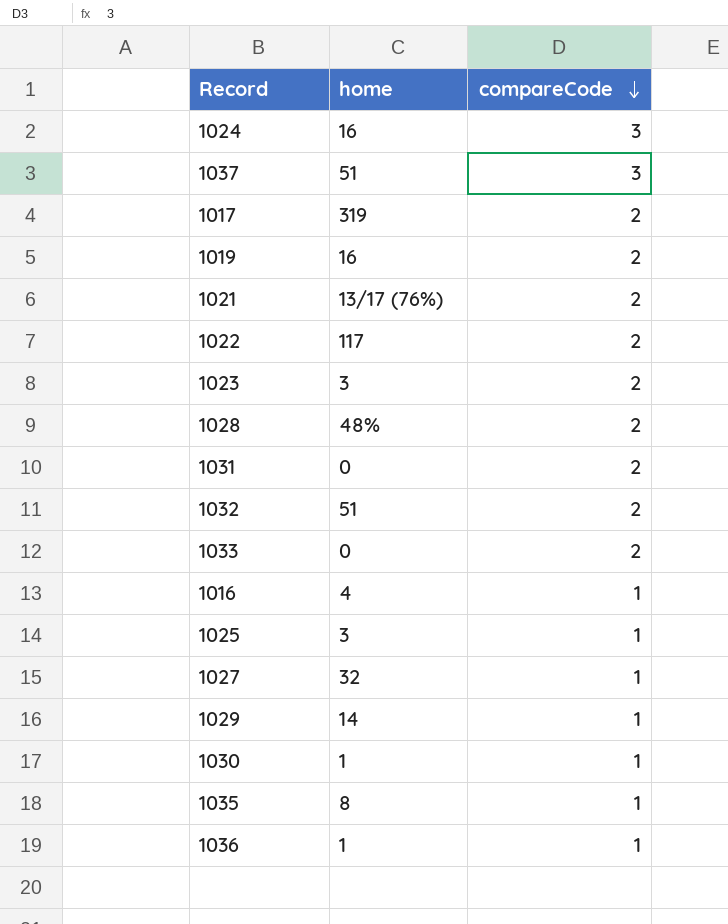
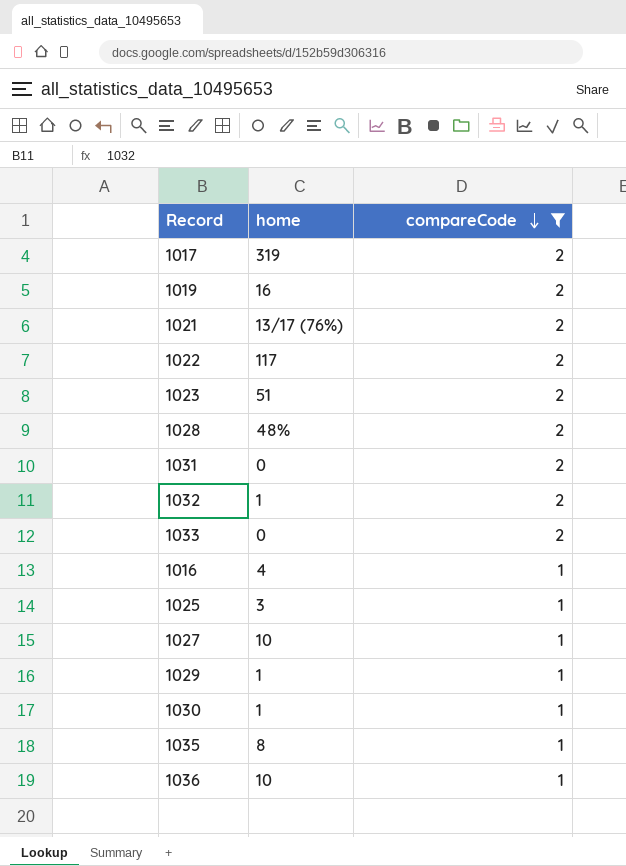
filter: none -> compareCode != 3
1023 | home: 3 -> 51
1032 | home: 51 -> 1
1027 | home: 32 -> 10
1029 | home: 14 -> 1
1036 | home: 1 -> 10

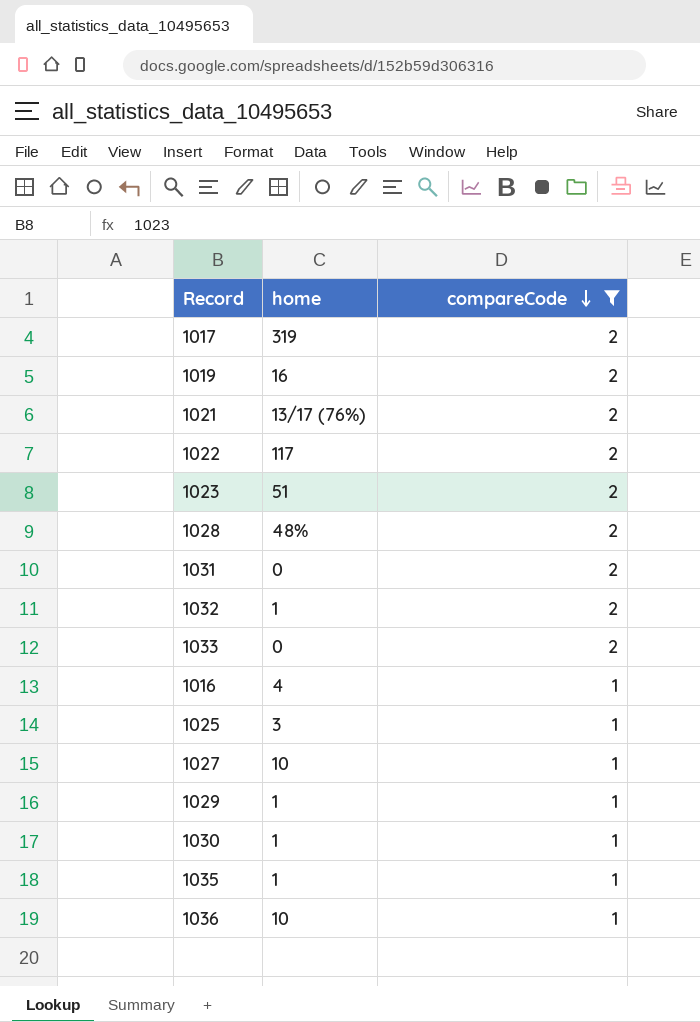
1035 | home: 8 -> 1

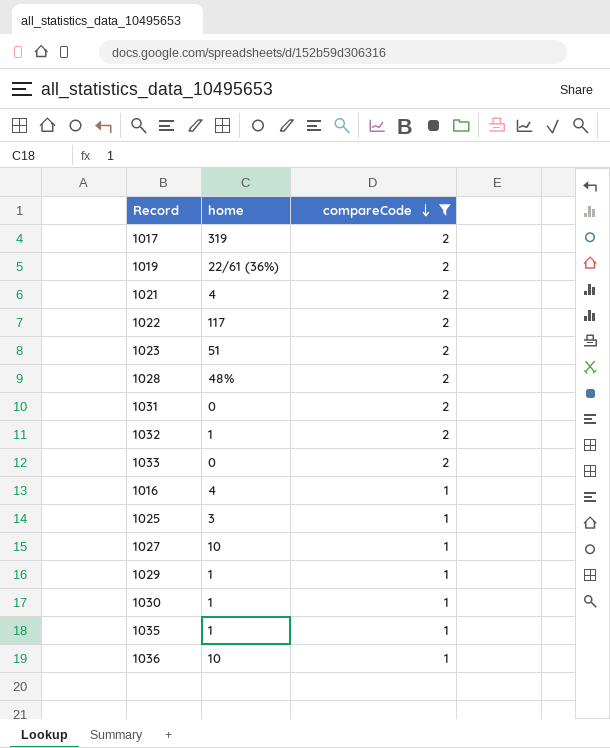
1019 | home: 16 -> 22/61 (36%)
1021 | home: 13/17 (76%) -> 4

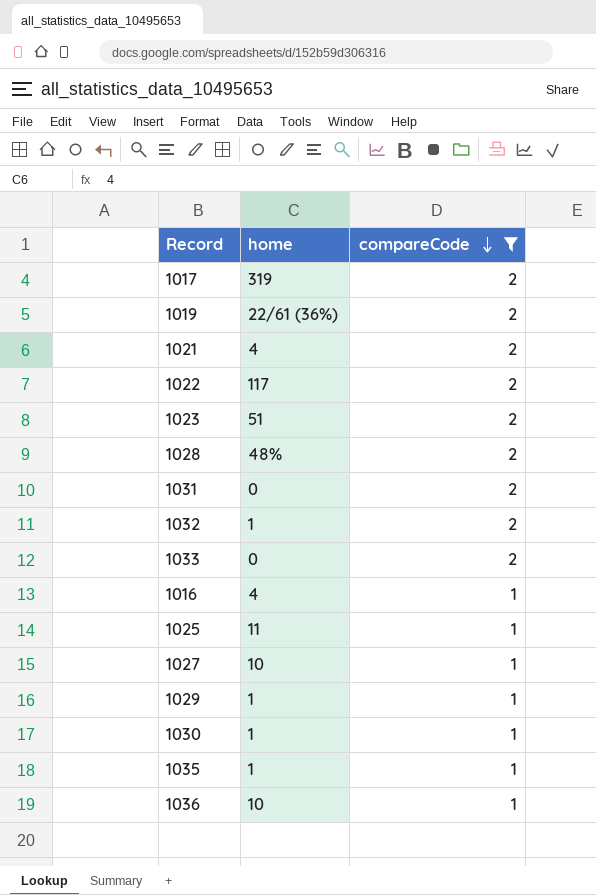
1025 | home: 3 -> 11

